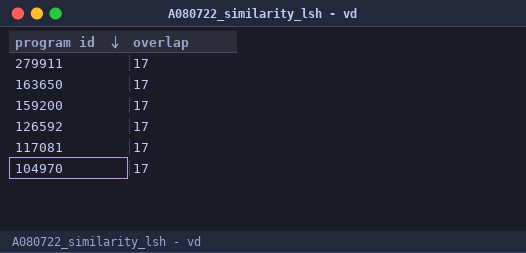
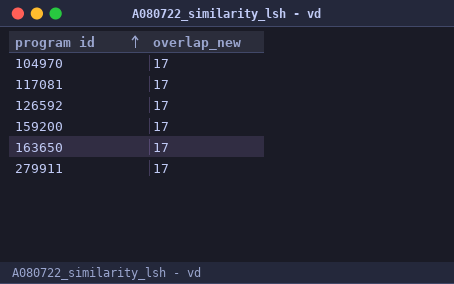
row order: program id descending -> program id ascending
column name: overlap -> overlap_new

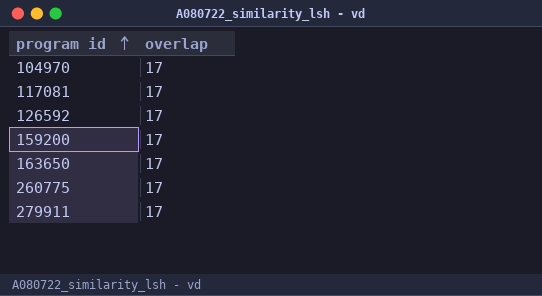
column name: overlap_new -> overlap
row 260775: none -> 17

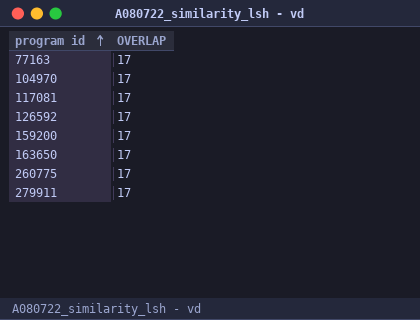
column name: overlap -> OVERLAP
row 77163: none -> 17

